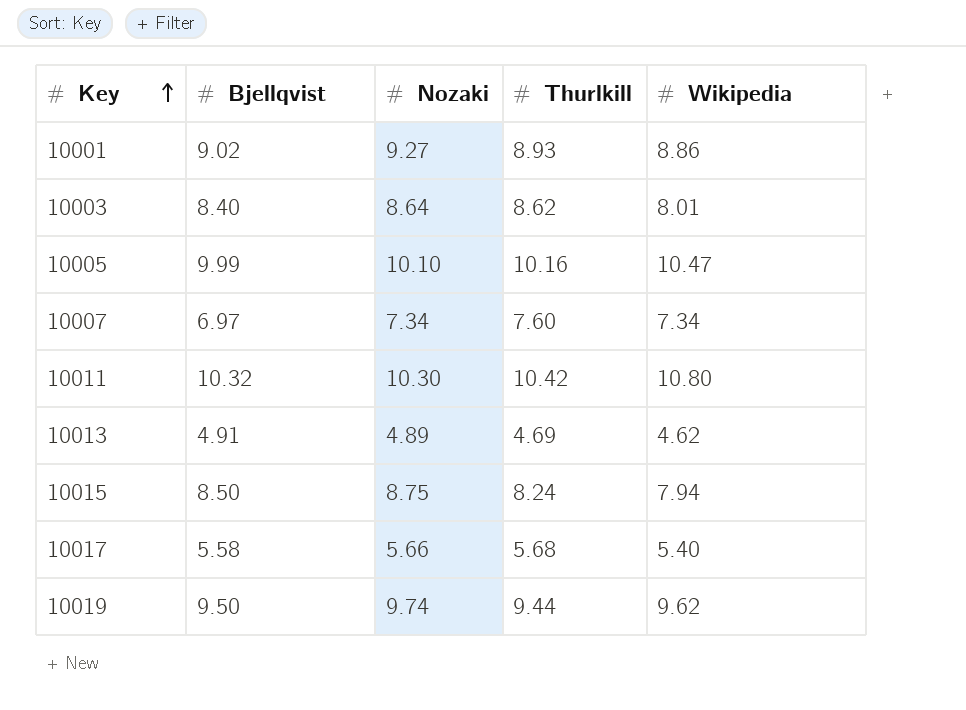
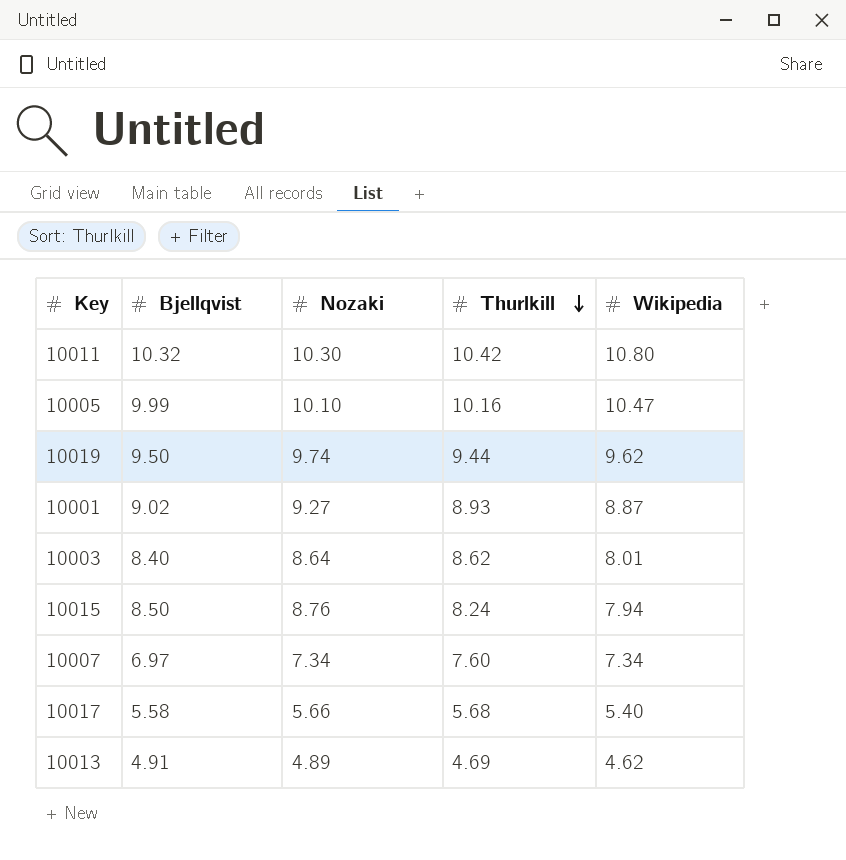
row order: Key ascending -> Thurlkill descending
10001 | Wikipedia: 8.86 -> 8.87
10015 | Nozaki: 8.75 -> 8.76

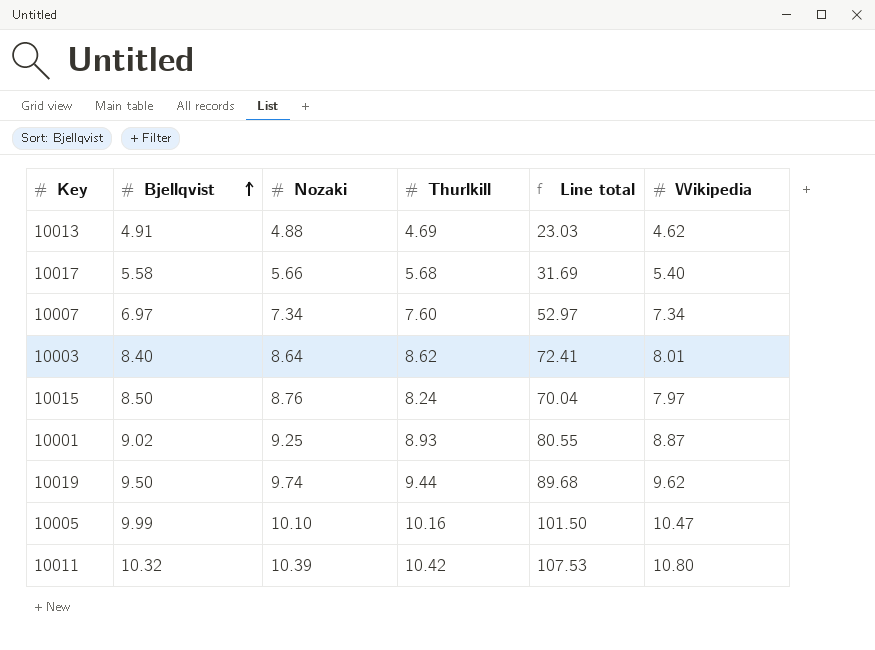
row order: Thurlkill descending -> Bjellqvist ascending
column Line total | formula: none -> [Bjellqvist] * [Thurlkill]
10013 | Nozaki: 4.89 -> 4.88
10015 | Wikipedia: 7.94 -> 7.97
10001 | Nozaki: 9.27 -> 9.25
10011 | Nozaki: 10.30 -> 10.39

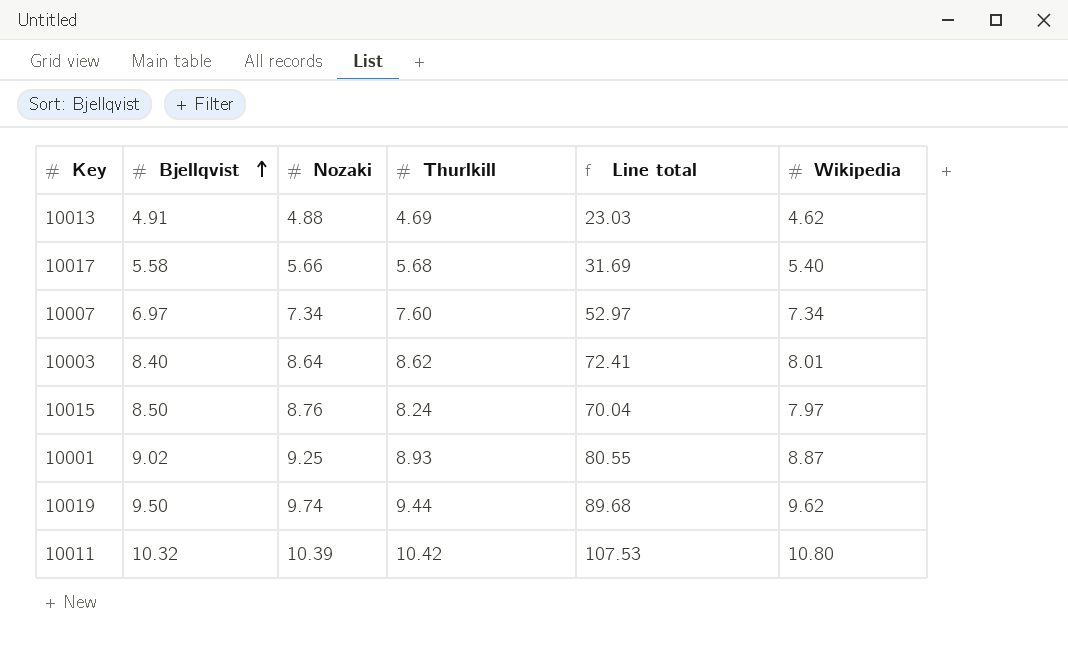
row 10005: 9.99 | 10.10 | 10.16 | 101.50 | 10.47 -> none

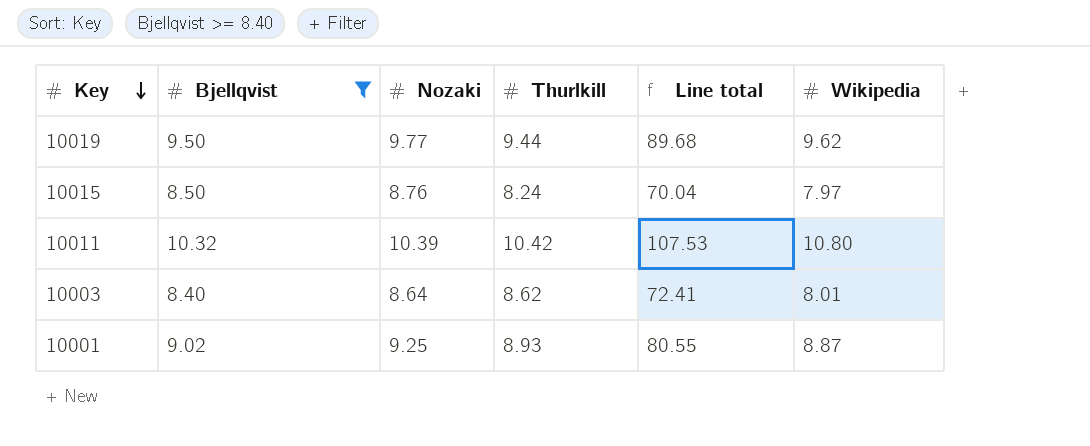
filter: none -> Bjellqvist >= 8.40
row order: Bjellqvist ascending -> Key descending
10019 | Nozaki: 9.74 -> 9.77

